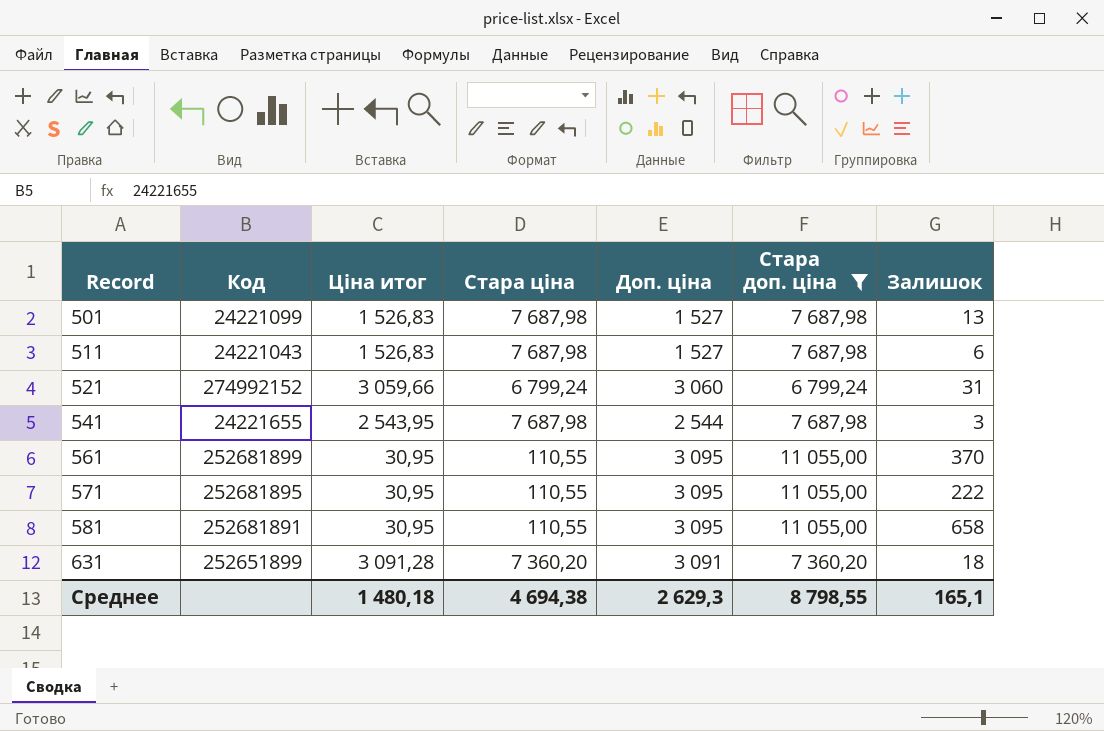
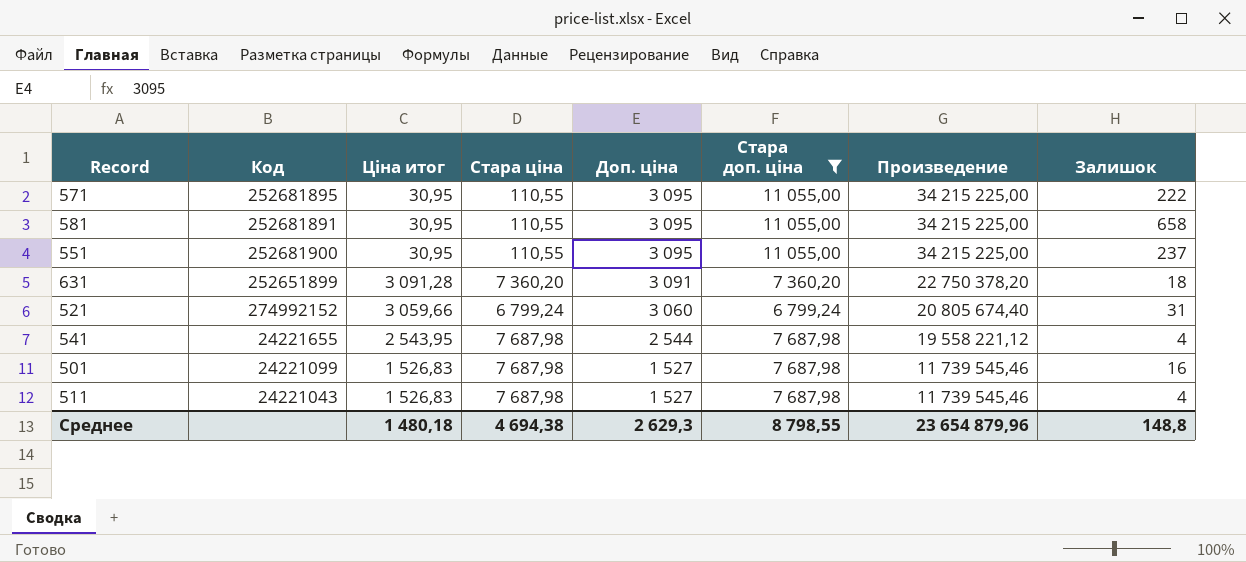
row order: Record ascending -> Доп. ціна descending
column Произведение | formula: none -> [Доп. ціна] * [Стара доп. ціна]
row 561: 252681899 | 30,95 | 110,55 | 3 095 | 11 055,00 | 370 -> none
row 551: none -> 252681900 | 30,95 | 110,55 | 3 095 | 11 055,00 | 34 215 225,00 | 237
541 | Залишок: 3 -> 4
501 | Залишок: 13 -> 16
511 | Залишок: 6 -> 4
Среднее | Залишок: 165,1 -> 148,8

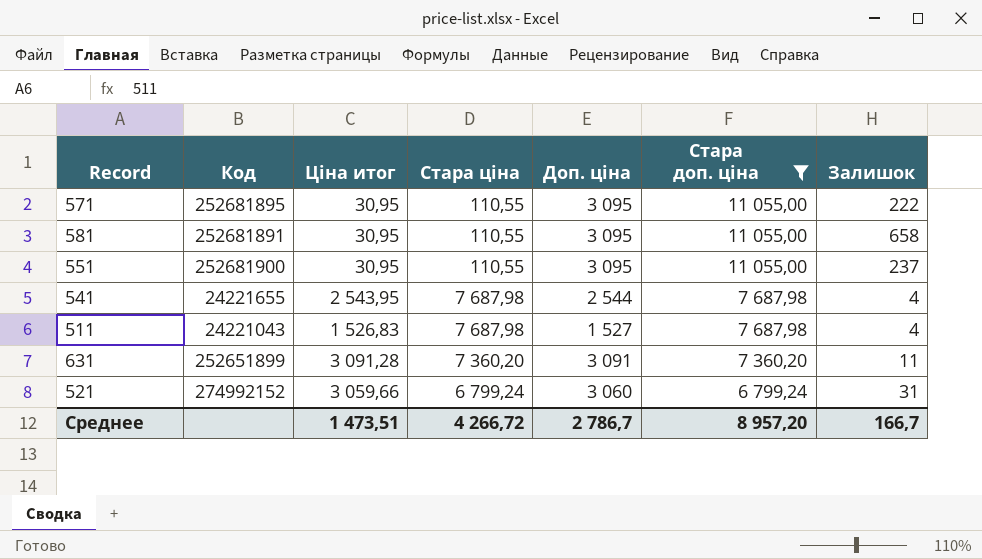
row order: Доп. ціна descending -> Стара доп. ціна descending
column Произведение | formula: [Доп. ціна] * [Стара доп. ціна] -> none
row 501: 24221099 | 1 526,83 | 7 687,98 | 1 527 | 7 687,98 | 11 739 545,46 | 16 -> none
631 | Залишок: 18 -> 11
Среднее | Ціна итог: 1 480,18 -> 1 473,51
Среднее | Стара ціна: 4 694,38 -> 4 266,72
Среднее | Доп. ціна: 2 629,3 -> 2 786,7
Среднее | Стара доп. ціна: 8 798,55 -> 8 957,20
Среднее | Залишок: 148,8 -> 166,7

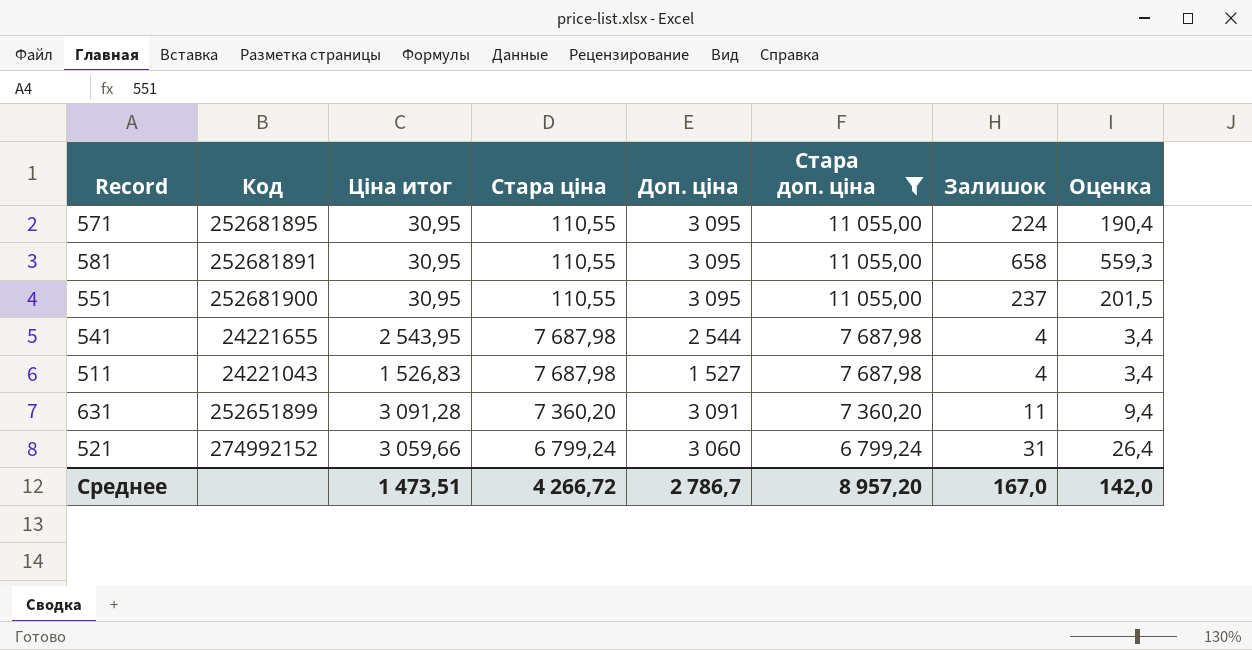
column Оценка | formula: none -> [Залишок] * 0,85
571 | Залишок: 222 -> 224
Среднее | Залишок: 166,7 -> 167,0

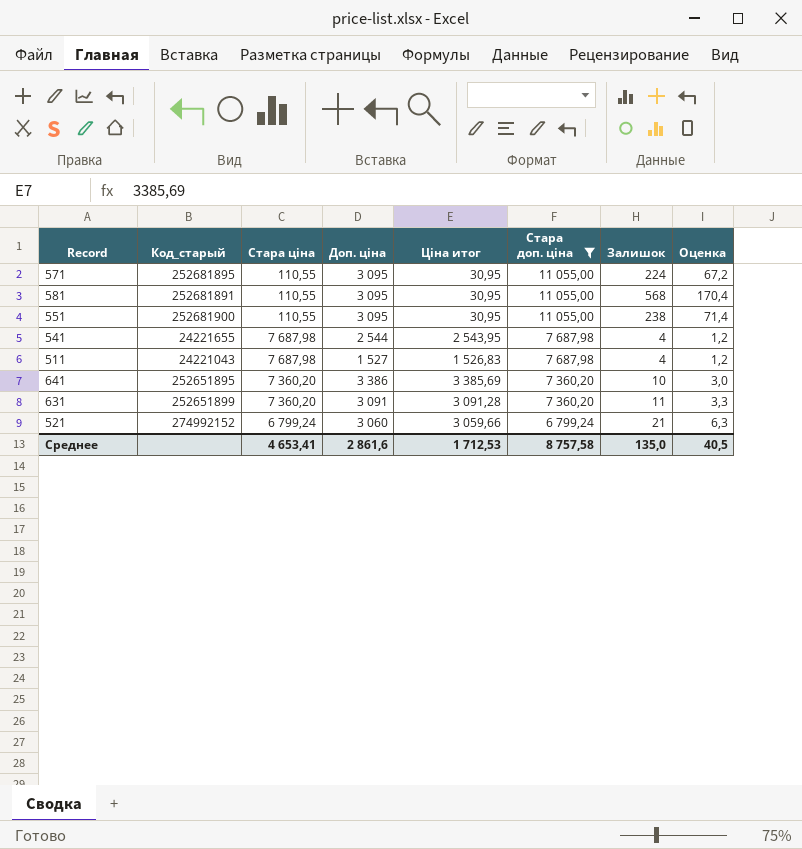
column name: Код -> Код_старый
column Ціна итог | position: 3 -> 5
column Оценка | formula: [Залишок] * 0,85 -> [Залишок] * 0,3
581 | Залишок: 658 -> 568
551 | Залишок: 237 -> 238
row 641: none -> 252651895 | 7 360,20 | 3 386 | 3 385,69 | 7 360,20 | 10 | 3,0
521 | Залишок: 31 -> 21
Среднее | Стара ціна: 4 266,72 -> 4 653,41
Среднее | Доп. ціна: 2 786,7 -> 2 861,6
Среднее | Ціна итог: 1 473,51 -> 1 712,53
Среднее | Стара доп. ціна: 8 957,20 -> 8 757,58
Среднее | Залишок: 167,0 -> 135,0
Среднее | Оценка: 142,0 -> 40,5

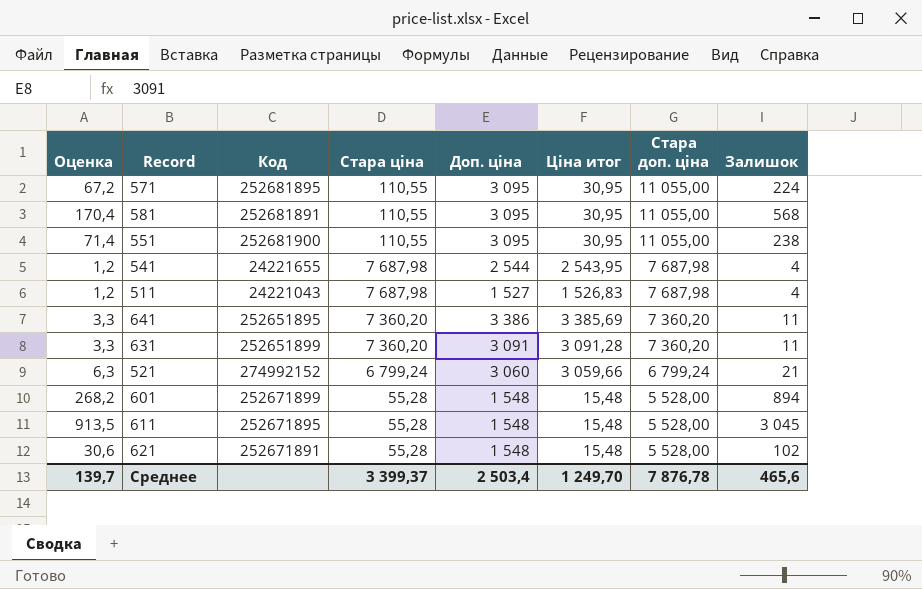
filter: Стара доп. ціна != 5 528,00 -> none
column Оценка | position: 8 -> 1
column name: Код_старый -> Код
641 | Оценка: 3,0 -> 3,3
641 | Залишок: 10 -> 11
Среднее | Оценка: 40,5 -> 139,7
Среднее | Стара ціна: 4 653,41 -> 3 399,37
Среднее | Доп. ціна: 2 861,6 -> 2 503,4
Среднее | Ціна итог: 1 712,53 -> 1 249,70
Среднее | Стара доп. ціна: 8 757,58 -> 7 876,78
Среднее | Залишок: 135,0 -> 465,6

